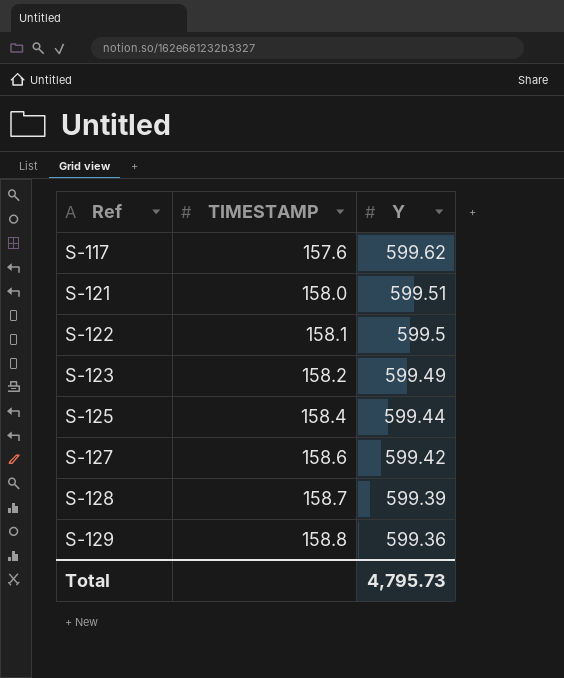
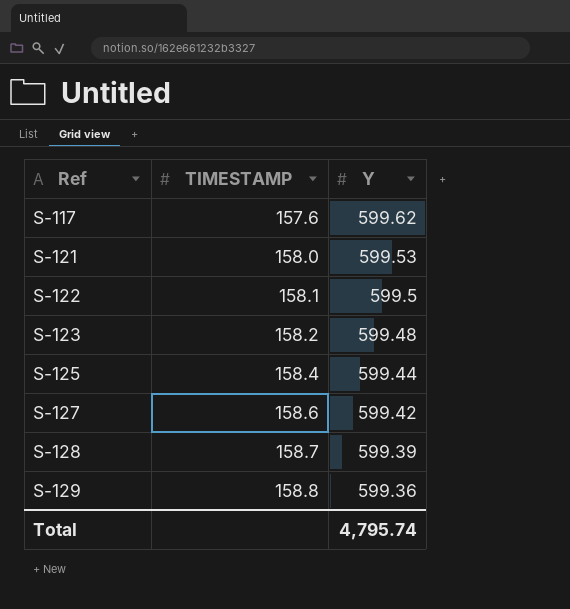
S-121 | Y: 599.51 -> 599.53
S-123 | Y: 599.49 -> 599.48
Total | Y: 4,795.73 -> 4,795.74

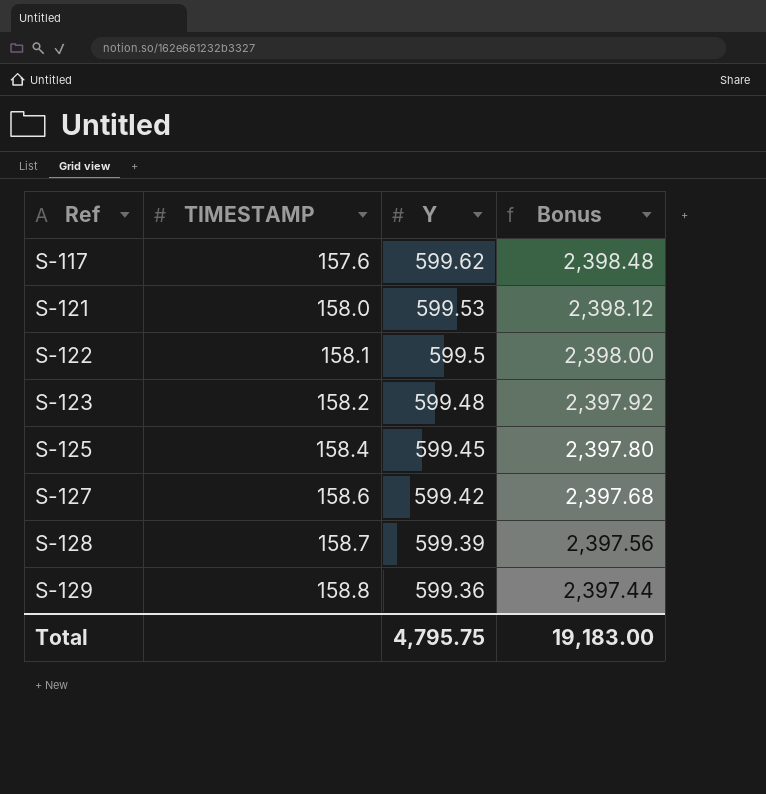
column Bonus | formula: none -> [Y] * 4
S-125 | Y: 599.44 -> 599.45
Total | Y: 4,795.74 -> 4,795.75

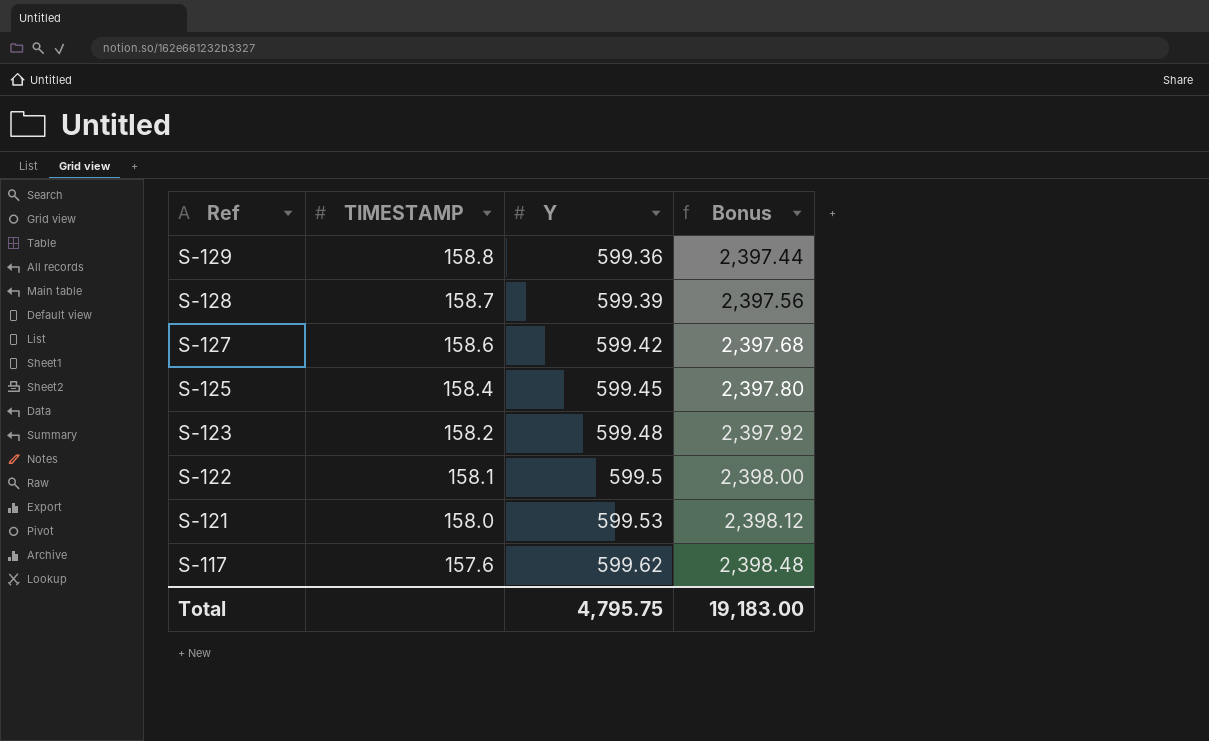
row order: Ref ascending -> Ref descending

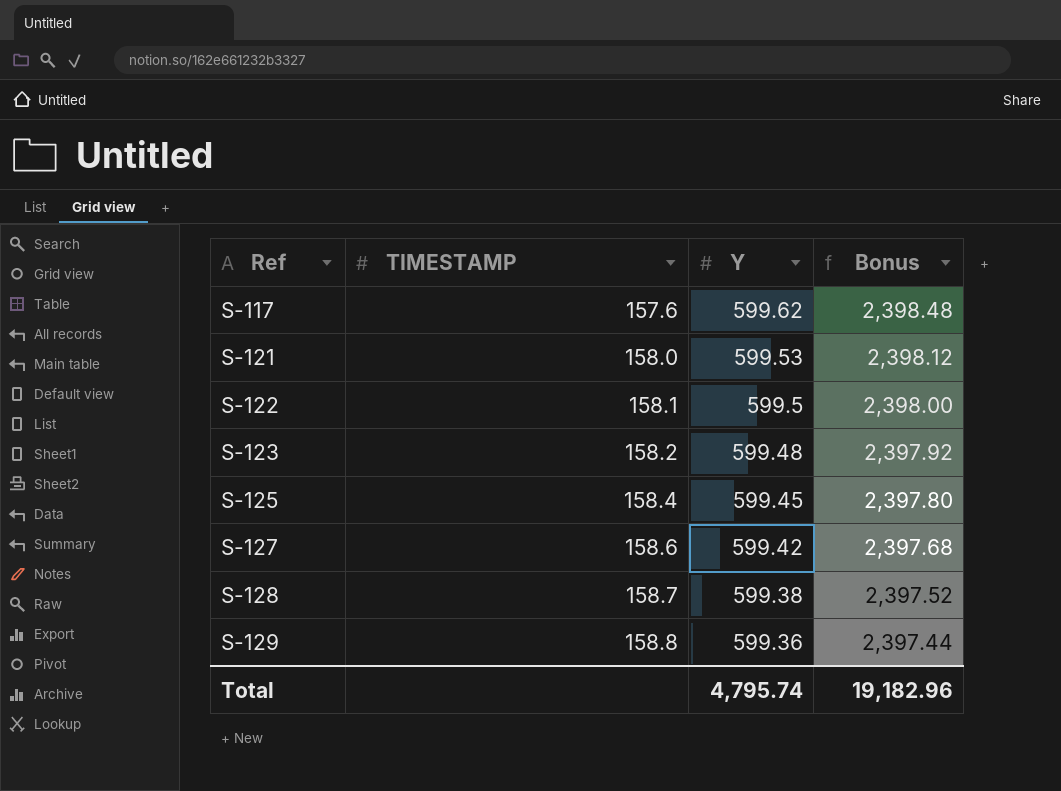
row order: Ref descending -> Ref ascending
S-128 | Y: 599.39 -> 599.38
S-128 | Bonus: 2,397.56 -> 2,397.52
Total | Y: 4,795.75 -> 4,795.74
Total | Bonus: 19,183.00 -> 19,182.96

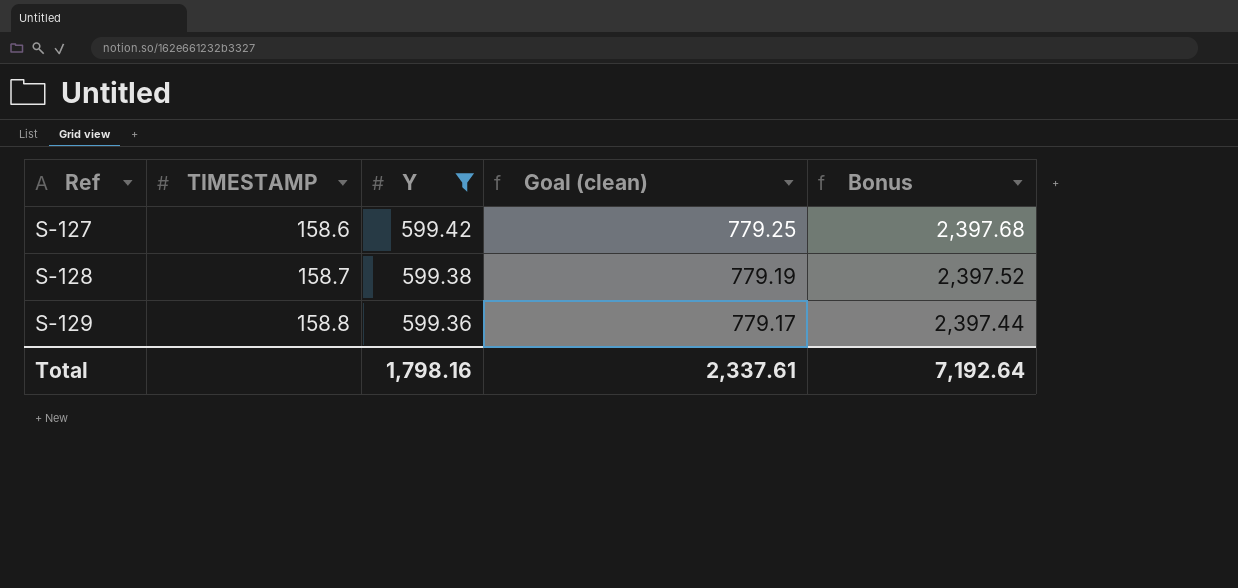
filter: none -> Y <= 599.42
column Goal (clean) | formula: none -> [Y] * 1.3
Total | Y: 4,795.74 -> 1,798.16
Total | Bonus: 19,182.96 -> 7,192.64

